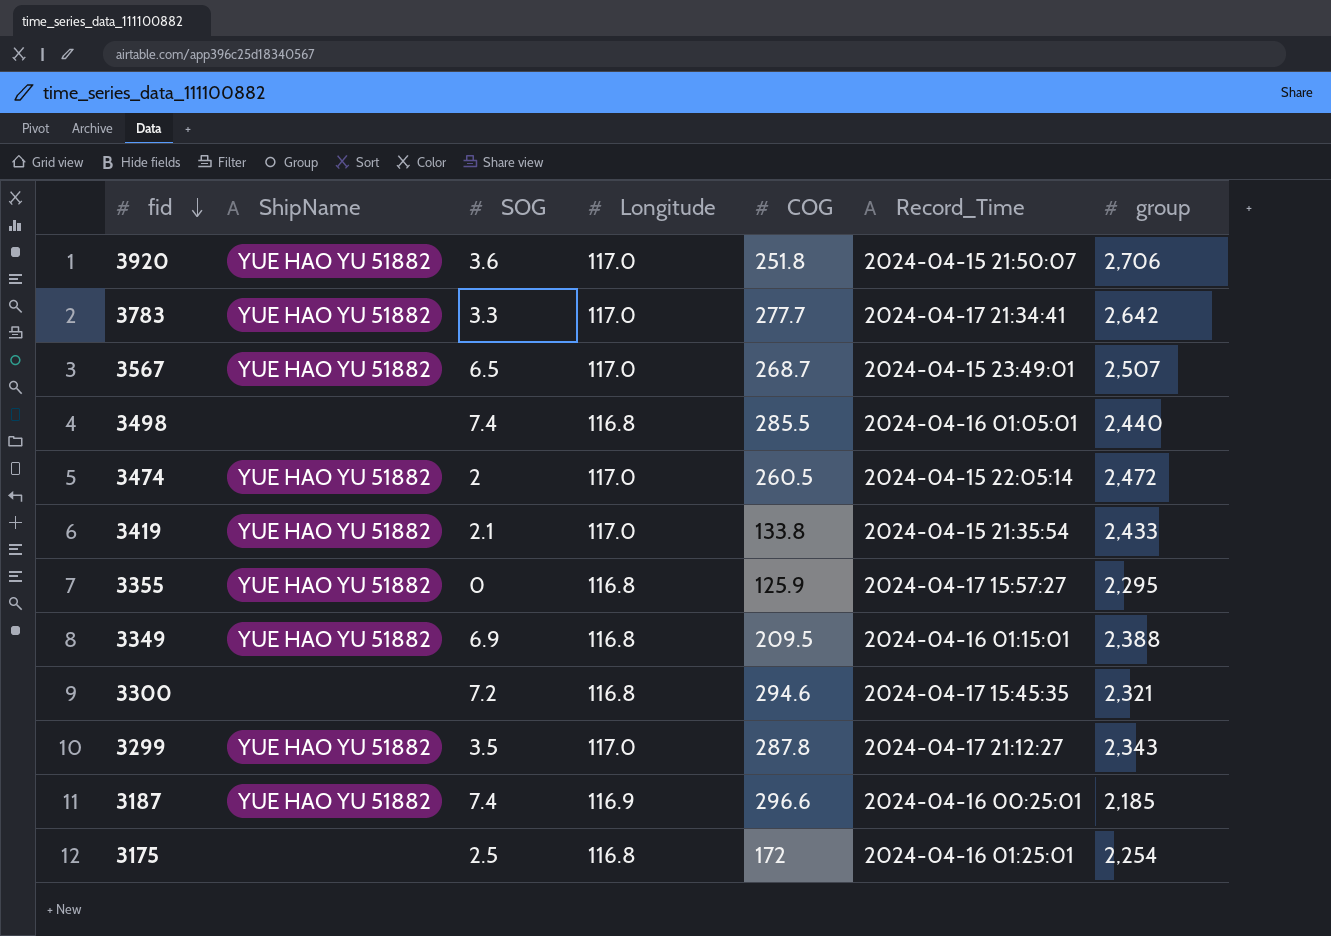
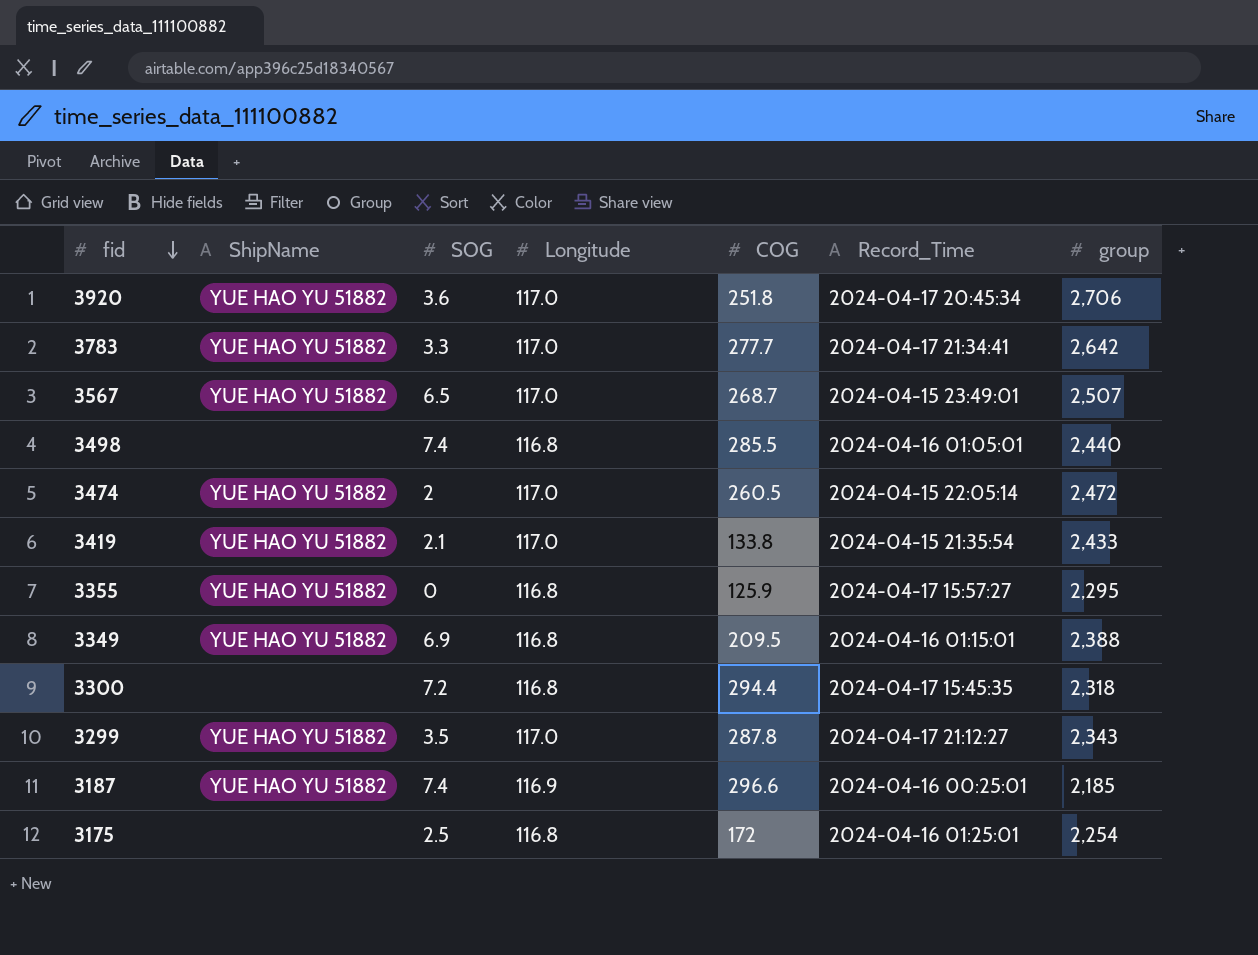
3920 | Record_Time: 2024-04-15 21:50:07 -> 2024-04-17 20:45:34
3300 | COG: 294.6 -> 294.4
3300 | group: 2,321 -> 2,318

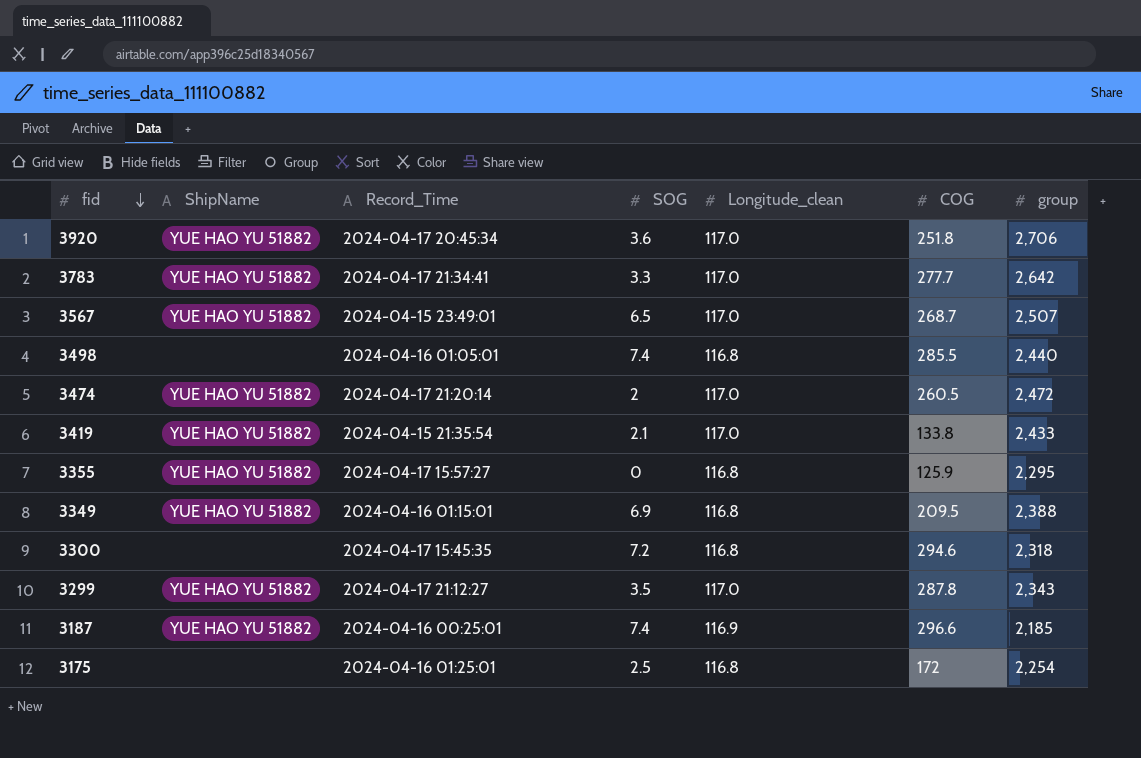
column Record_Time | position: 6 -> 3
column name: Longitude -> Longitude_clean
3474 | Record_Time: 2024-04-15 22:05:14 -> 2024-04-17 21:20:14
3300 | COG: 294.4 -> 294.6

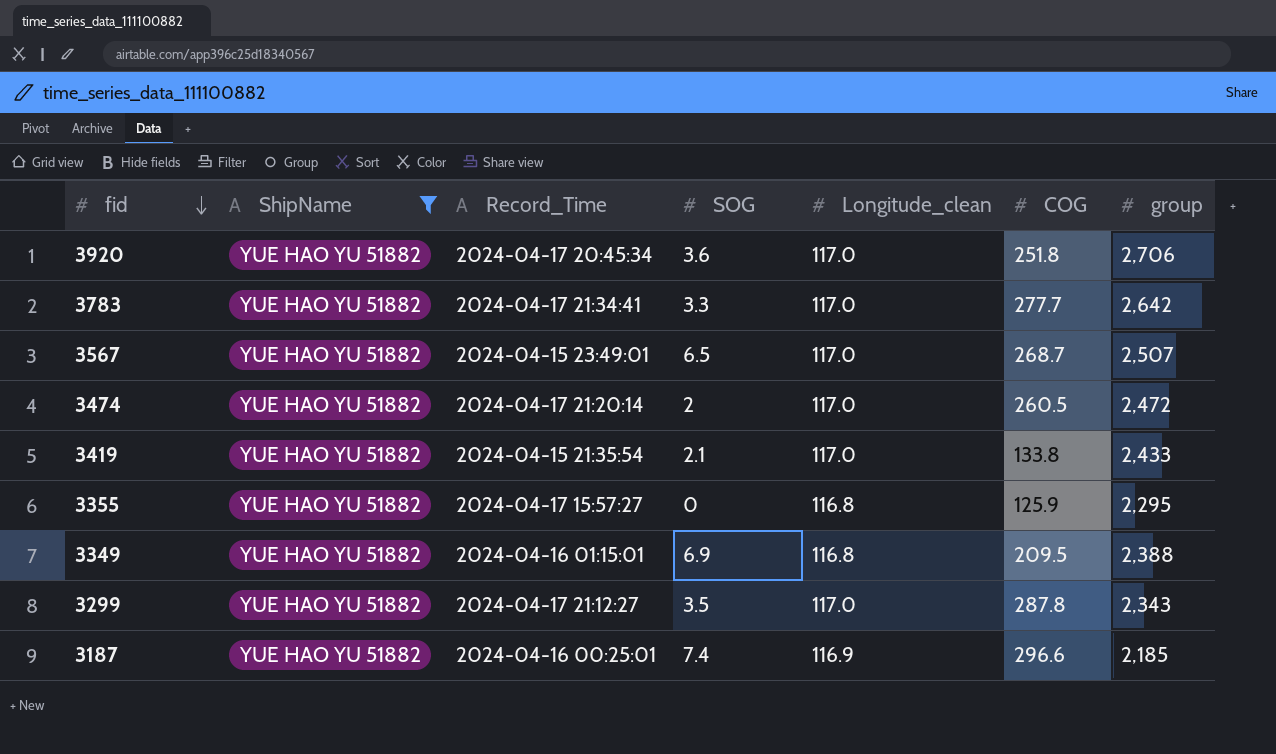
filter: none -> ShipName = YUE HAO YU 51882

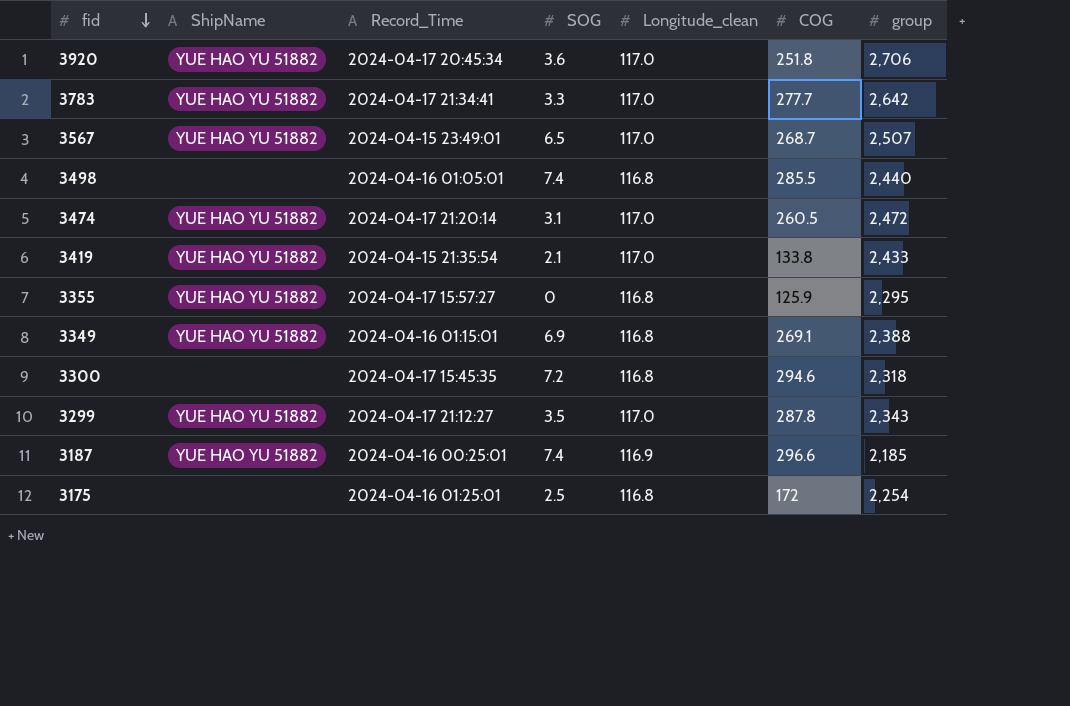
filter: ShipName = YUE HAO YU 51882 -> none
3474 | SOG: 2 -> 3.1
3349 | COG: 209.5 -> 269.1

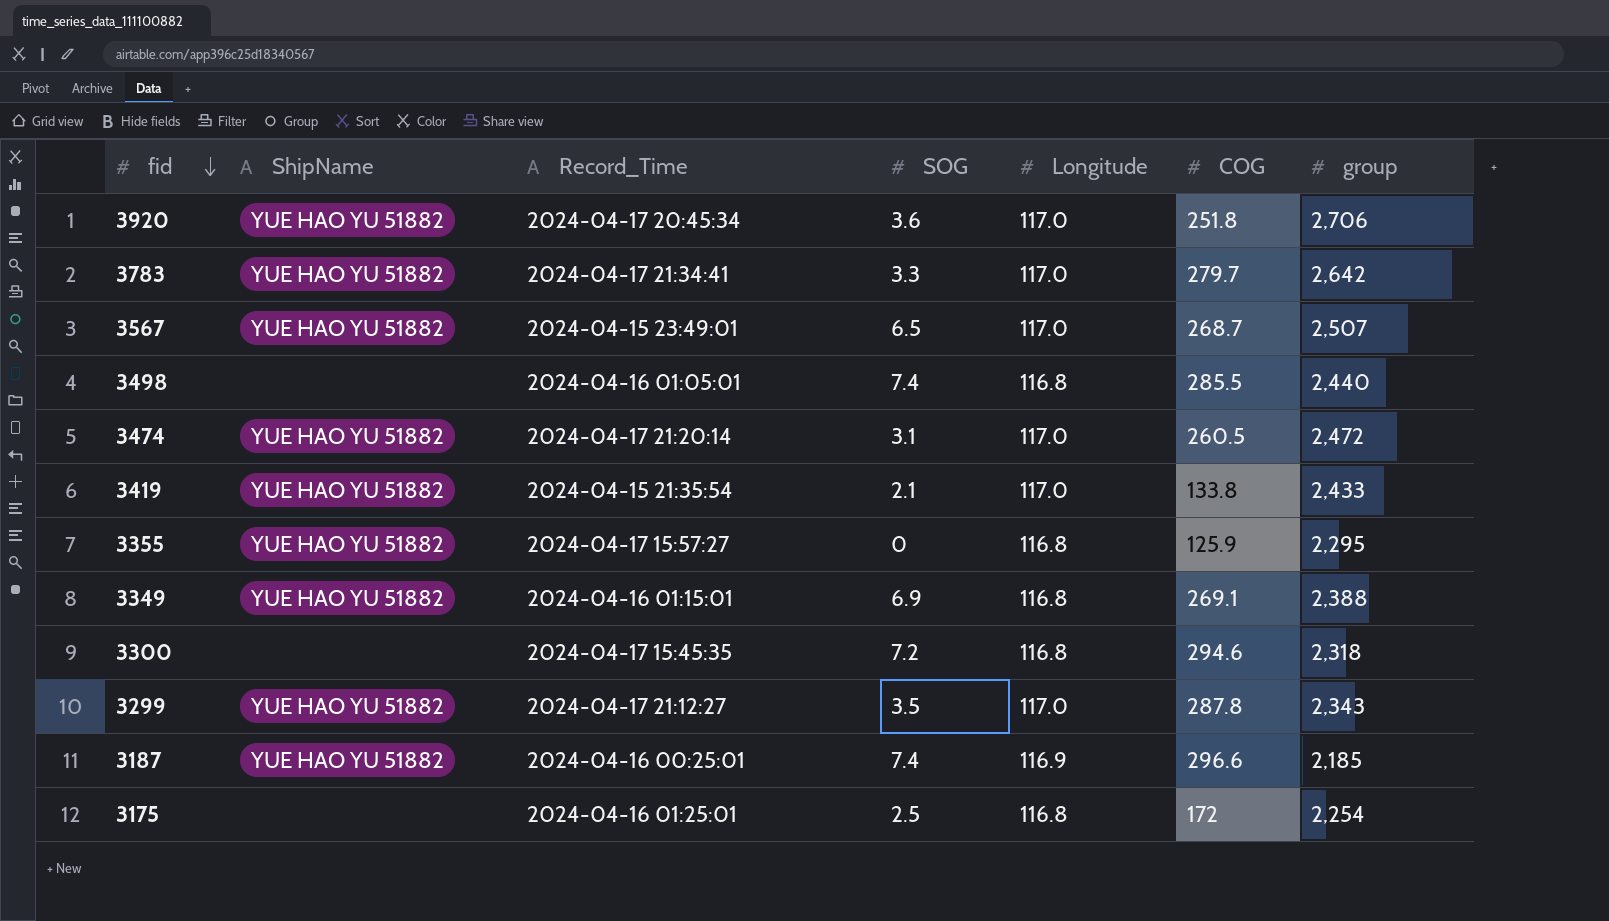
column name: Longitude_clean -> Longitude
3783 | COG: 277.7 -> 279.7

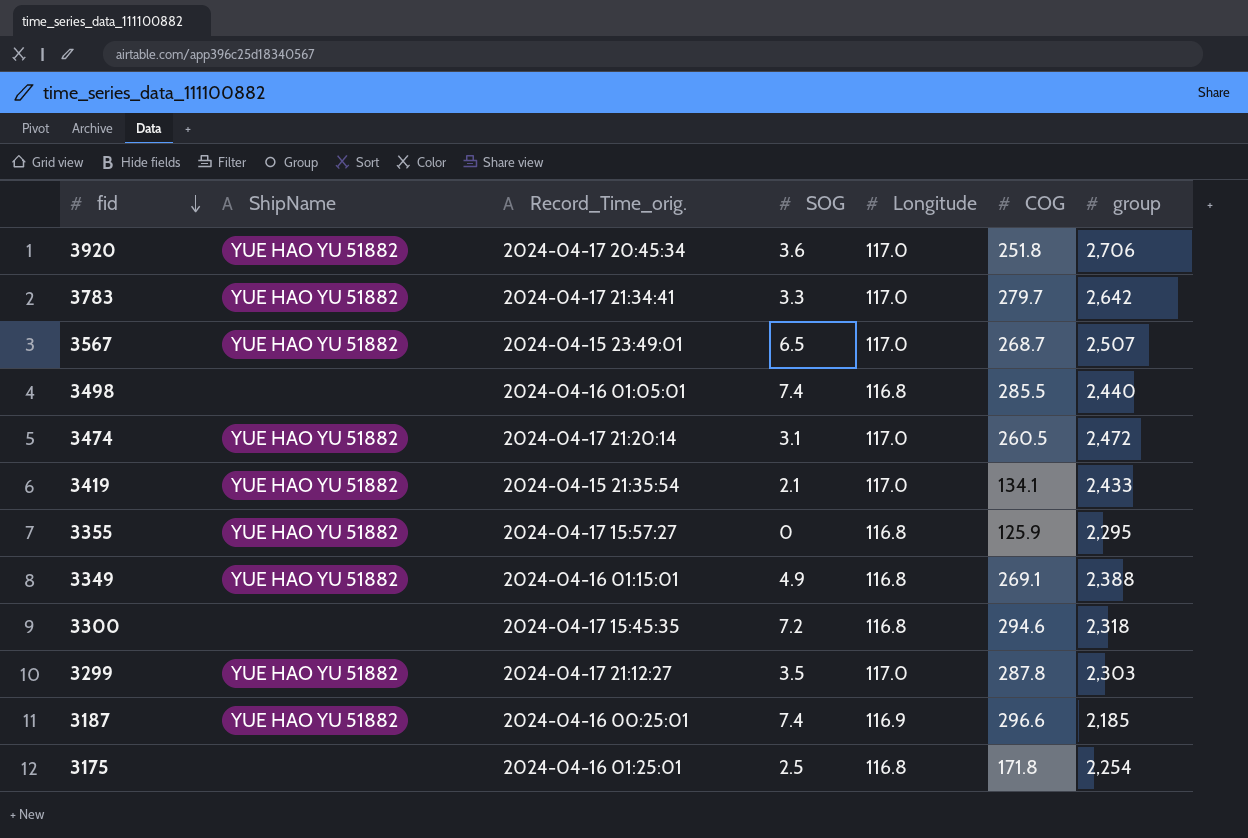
column name: Record_Time -> Record_Time_orig.
3419 | COG: 133.8 -> 134.1
3349 | SOG: 6.9 -> 4.9
3299 | group: 2,343 -> 2,303
3175 | COG: 172 -> 171.8

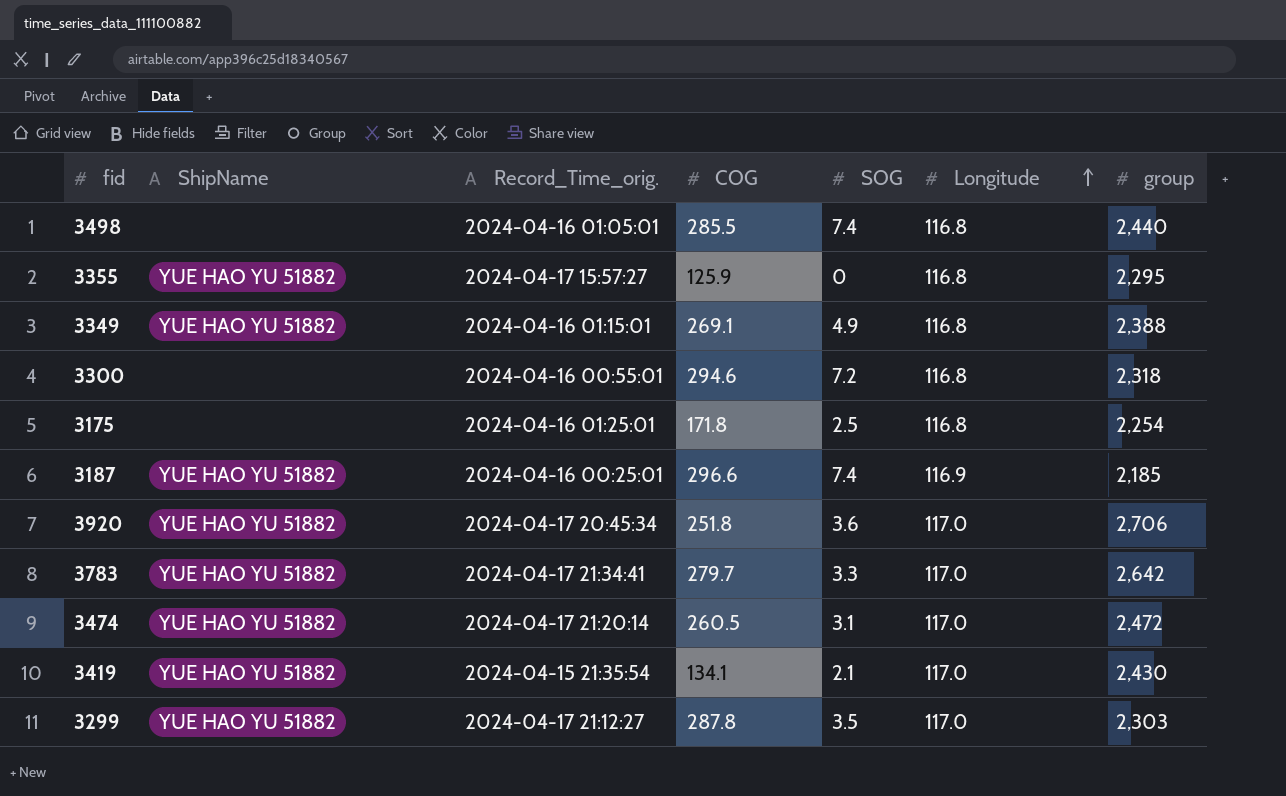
row order: fid descending -> Longitude ascending
column COG | position: 6 -> 4
row 3567: YUE HAO YU 51882 | 2024-04-15 23:49:01 | 6.5 | 117.0 | 268.7 | 2,507 -> none
3300 | Record_Time_orig.: 2024-04-17 15:45:35 -> 2024-04-16 00:55:01
3419 | group: 2,433 -> 2,430

